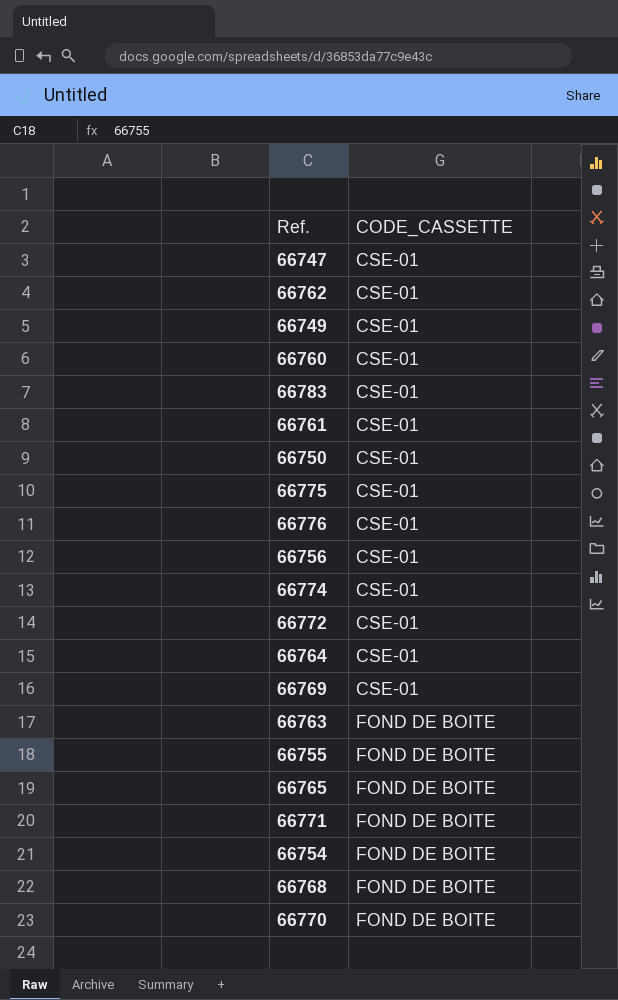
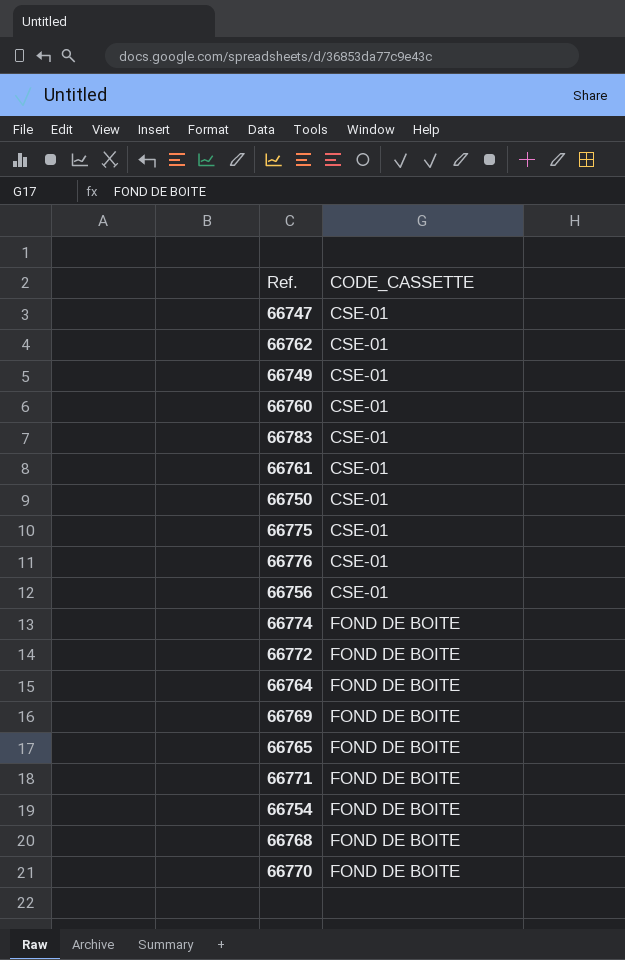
row 66763: FOND DE BOITE -> none
row 66755: FOND DE BOITE -> none
66774 | CODE_CASSETTE: CSE-01 -> FOND DE BOITE
66772 | CODE_CASSETTE: CSE-01 -> FOND DE BOITE
66764 | CODE_CASSETTE: CSE-01 -> FOND DE BOITE
66769 | CODE_CASSETTE: CSE-01 -> FOND DE BOITE

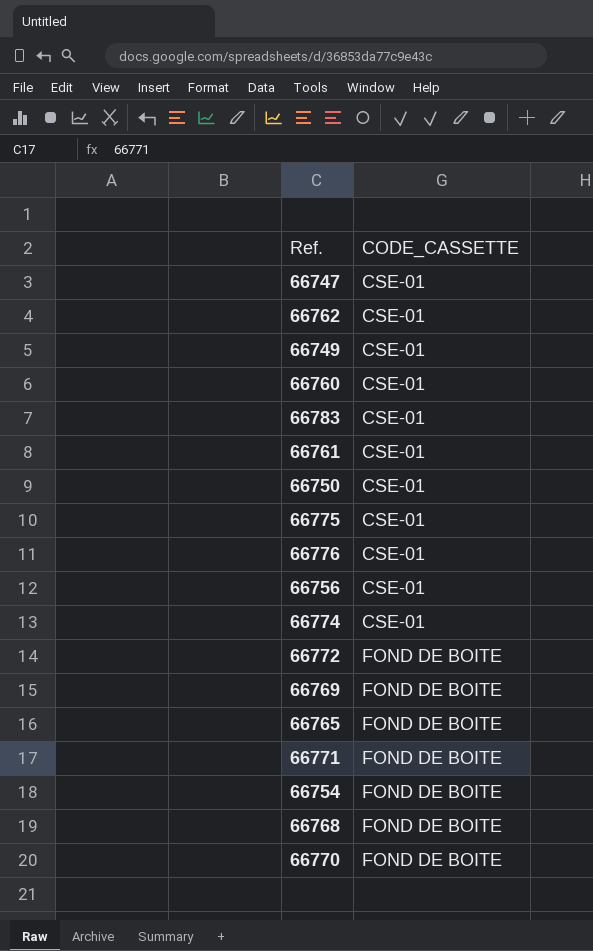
row 66764: FOND DE BOITE -> none
66774 | CODE_CASSETTE: FOND DE BOITE -> CSE-01

